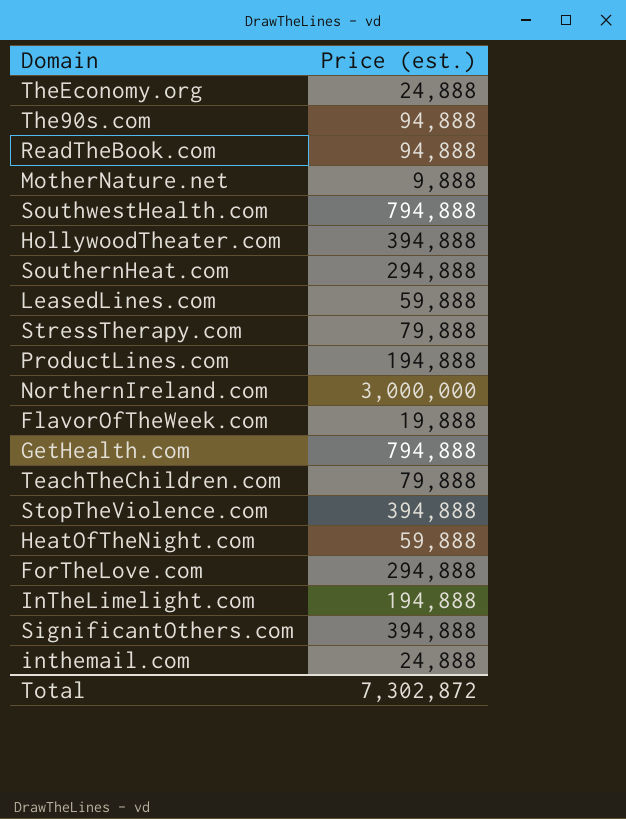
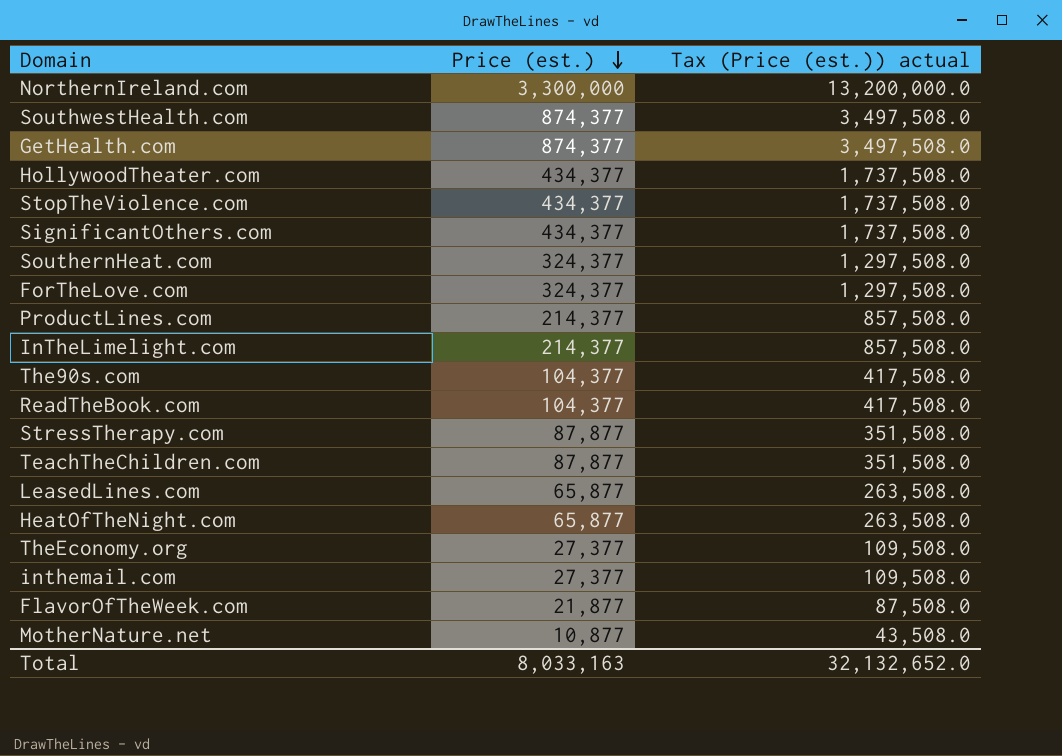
row order: none -> Price (est.) descending
column Tax (Price (est.)) actual | formula: none -> [Price (est.)] * 4
NorthernIreland.com | Price (est.): 3,000,000 -> 3,300,000
SouthwestHealth.com | Price (est.): 794,888 -> 874,377
GetHealth.com | Price (est.): 794,888 -> 874,377
HollywoodTheater.com | Price (est.): 394,888 -> 434,377
StopTheViolence.com | Price (est.): 394,888 -> 434,377
SignificantOthers.com | Price (est.): 394,888 -> 434,377
SouthernHeat.com | Price (est.): 294,888 -> 324,377
ForTheLove.com | Price (est.): 294,888 -> 324,377
ProductLines.com | Price (est.): 194,888 -> 214,377
InTheLimelight.com | Price (est.): 194,888 -> 214,377
The90s.com | Price (est.): 94,888 -> 104,377
ReadTheBook.com | Price (est.): 94,888 -> 104,377
StressTherapy.com | Price (est.): 79,888 -> 87,877
TeachTheChildren.com | Price (est.): 79,888 -> 87,877
LeasedLines.com | Price (est.): 59,888 -> 65,877
HeatOfTheNight.com | Price (est.): 59,888 -> 65,877
TheEconomy.org | Price (est.): 24,888 -> 27,377
inthemail.com | Price (est.): 24,888 -> 27,377
FlavorOfTheWeek.com | Price (est.): 19,888 -> 21,877
MotherNature.net | Price (est.): 9,888 -> 10,877
Total | Price (est.): 7,302,872 -> 8,033,163

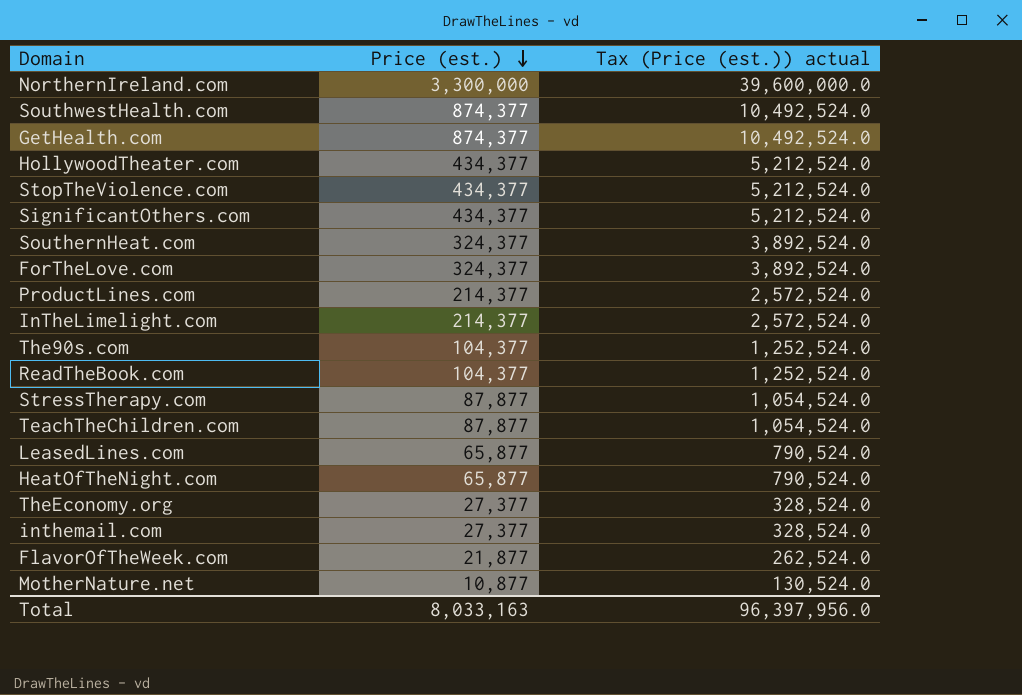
column Tax (Price (est.)) actual | formula: [Price (est.)] * 4 -> [Price (est.)] * 12
Total | Tax (Price (est.)) actual: 32,132,652.0 -> 96,397,956.0

